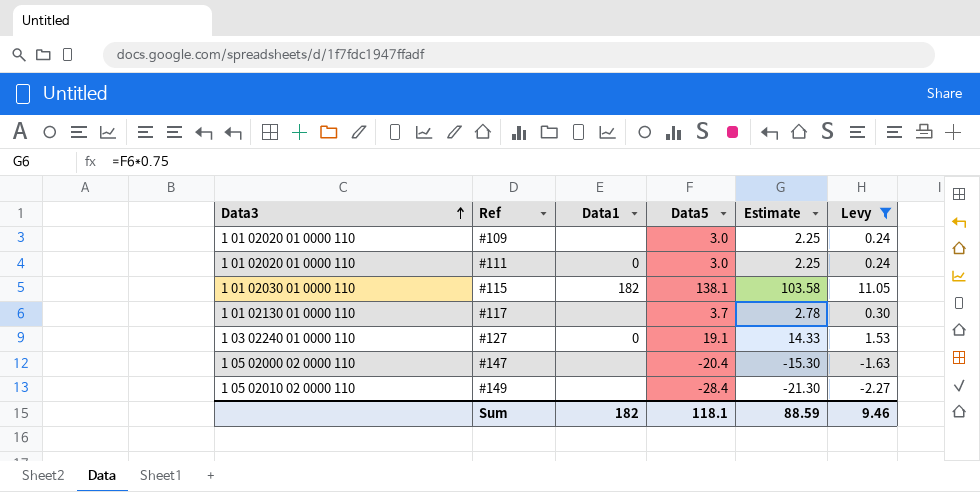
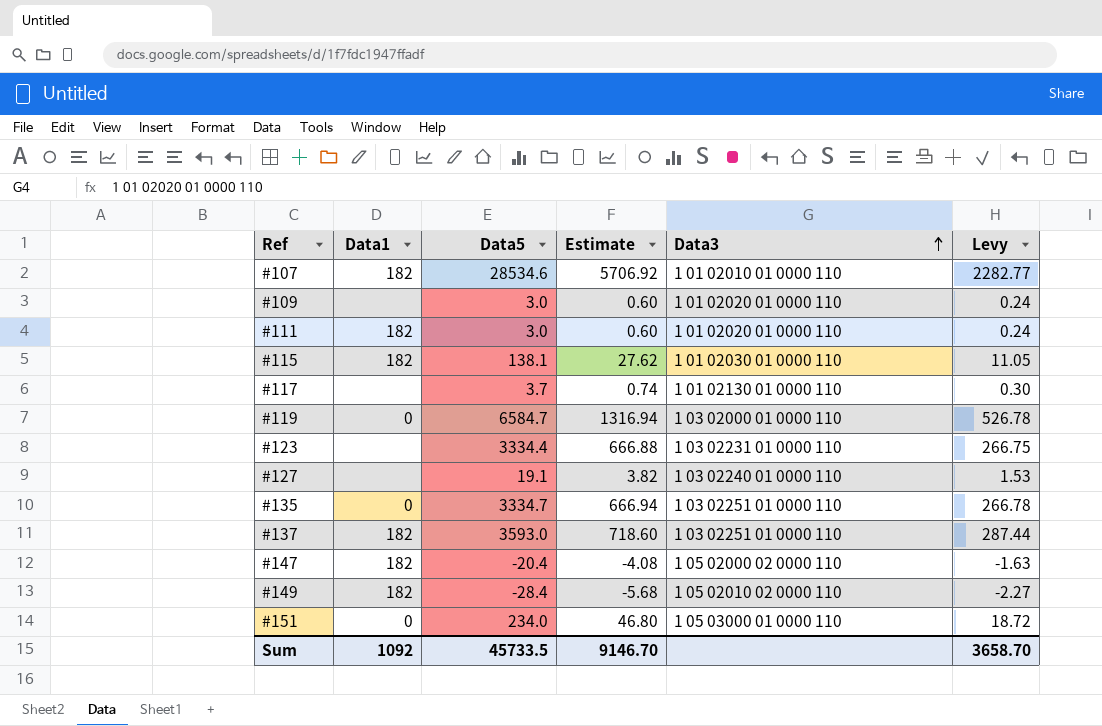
filter: Levy <= 11.05 -> none
column Estimate | formula: [Data5] * 0.75 -> [Data5] * 0.2
column Data3 | position: 1 -> 5
#111 | Data1: 0 -> 182
#127 | Data1: 0 -> none
#147 | Data1: none -> 182
#149 | Data1: none -> 182
Sum | Data1: 182 -> 1092
Sum | Data5: 118.1 -> 45733.5
Sum | Estimate: 88.59 -> 9146.70
Sum | Levy: 9.46 -> 3658.70

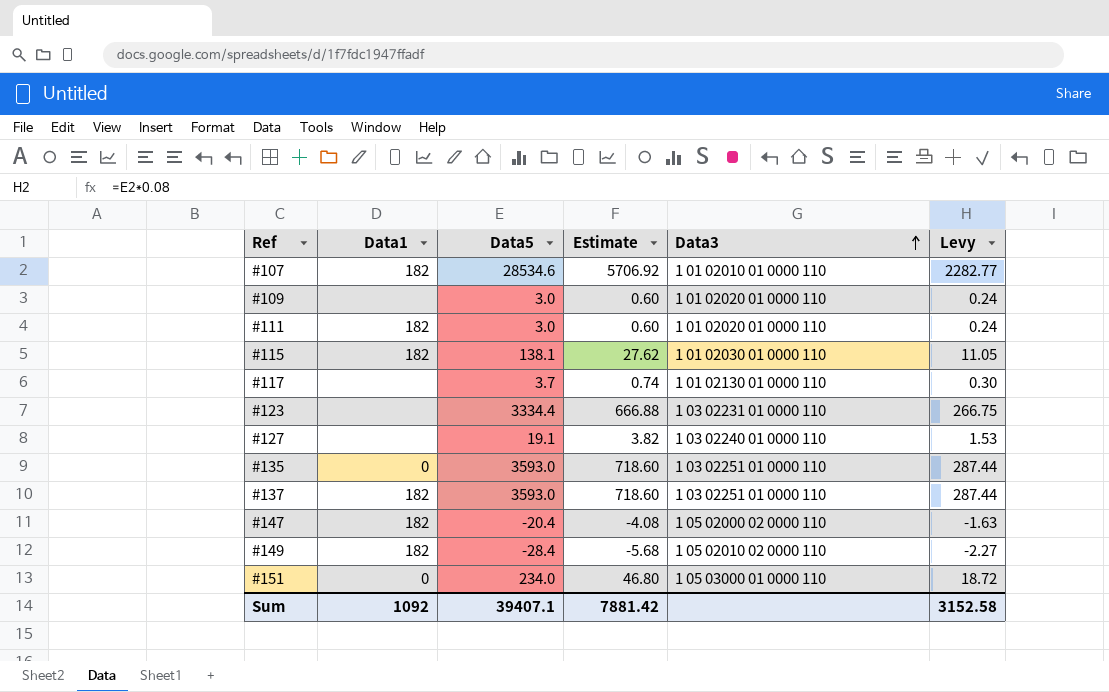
row #119: 0 | 6584.7 | 1316.94 | 1 03 02000 01 0000 110 | 526.78 -> none
#135 | Data5: 3334.7 -> 3593.0
#135 | Estimate: 666.94 -> 718.60
#135 | Levy: 266.78 -> 287.44
Sum | Data5: 45733.5 -> 39407.1
Sum | Estimate: 9146.70 -> 7881.42
Sum | Levy: 3658.70 -> 3152.58

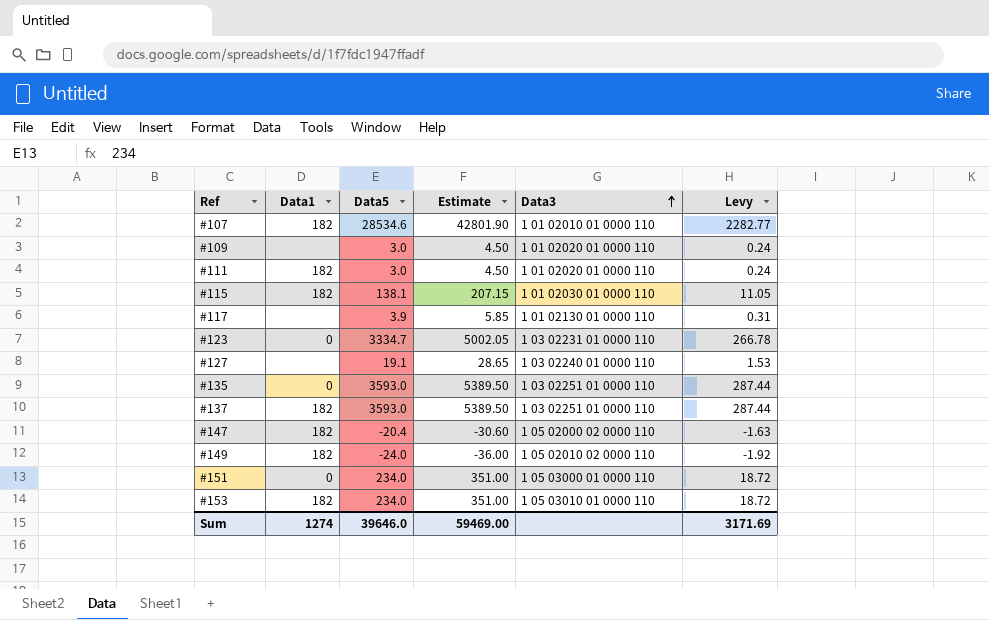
column Estimate | formula: [Data5] * 0.2 -> [Data5] * 1.5
#117 | Data5: 3.7 -> 3.9
#117 | Levy: 0.30 -> 0.31
#123 | Data1: none -> 0
#123 | Data5: 3334.4 -> 3334.7
#123 | Levy: 266.75 -> 266.78
#149 | Data5: -28.4 -> -24.0
#149 | Levy: -2.27 -> -1.92
row #153: none -> 182 | 234.0 | 351.00 | 1 05 03010 01 0000 110 | 18.72
Sum | Data1: 1092 -> 1274
Sum | Data5: 39407.1 -> 39646.0
Sum | Estimate: 7881.42 -> 59469.00
Sum | Levy: 3152.58 -> 3171.69

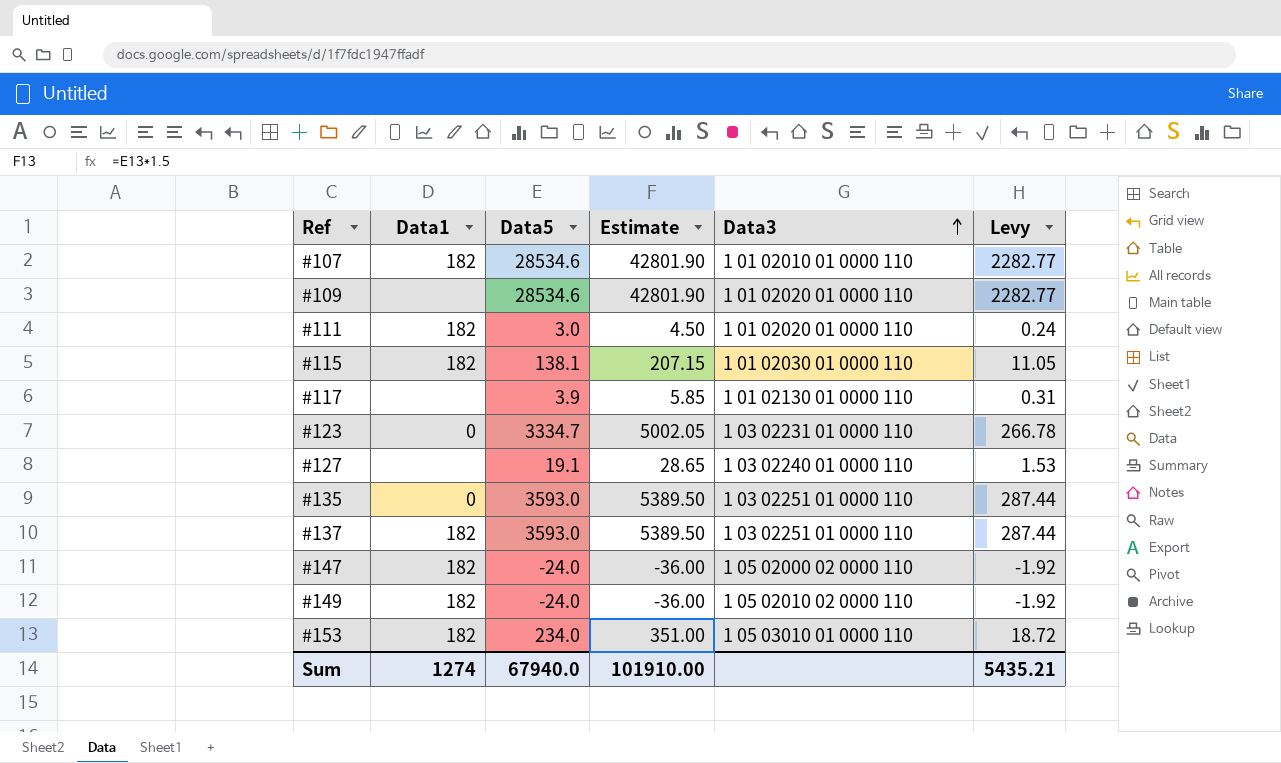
row #151: 0 | 234.0 | 351.00 | 1 05 03000 01 0000 110 | 18.72 -> none
#109 | Data5: 3.0 -> 28534.6
#109 | Estimate: 4.50 -> 42801.90
#109 | Levy: 0.24 -> 2282.77
#147 | Data5: -20.4 -> -24.0
#147 | Estimate: -30.60 -> -36.00
#147 | Levy: -1.63 -> -1.92
Sum | Data5: 39646.0 -> 67940.0
Sum | Estimate: 59469.00 -> 101910.00
Sum | Levy: 3171.69 -> 5435.21

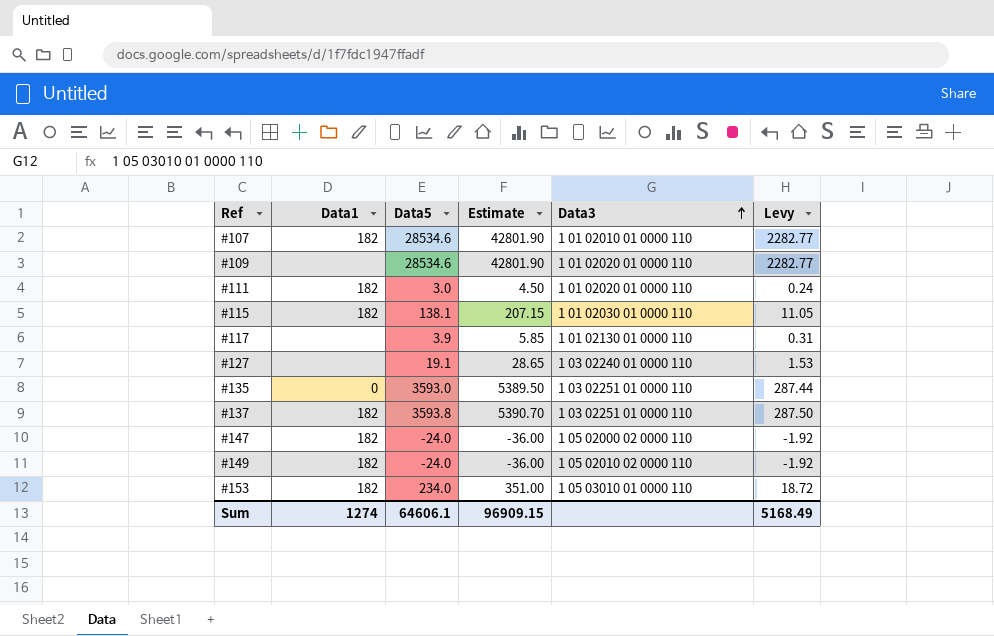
row #123: 0 | 3334.7 | 5002.05 | 1 03 02231 01 0000 110 | 266.78 -> none
#137 | Data5: 3593.0 -> 3593.8
#137 | Estimate: 5389.50 -> 5390.70
#137 | Levy: 287.44 -> 287.50
Sum | Data5: 67940.0 -> 64606.1
Sum | Estimate: 101910.00 -> 96909.15
Sum | Levy: 5435.21 -> 5168.49

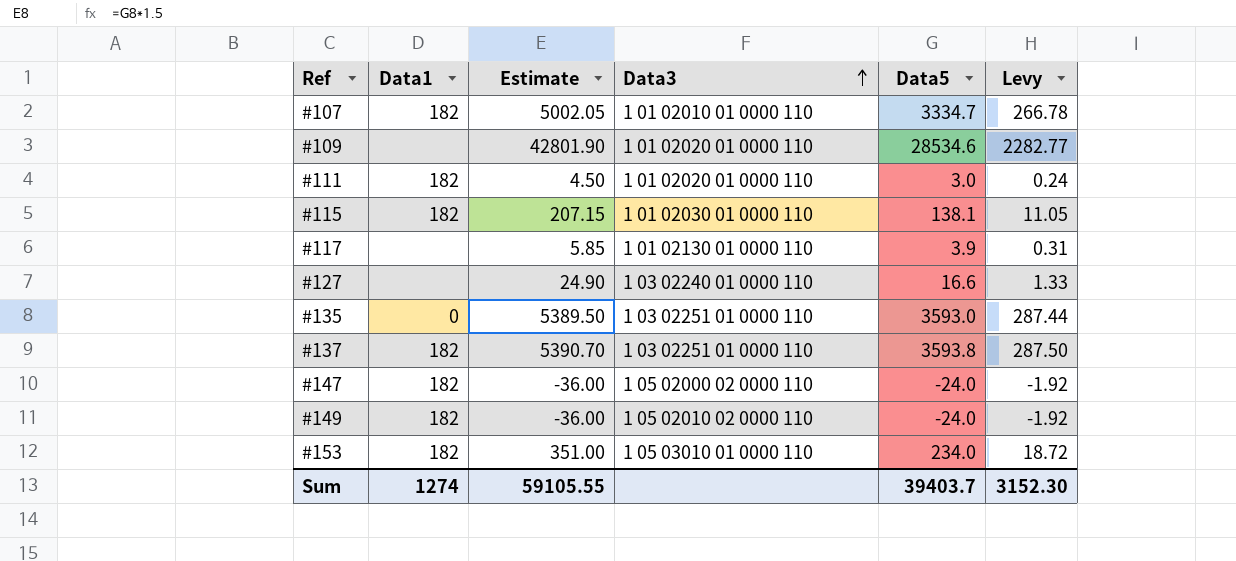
column Data5 | position: 3 -> 5
#107 | Estimate: 42801.90 -> 5002.05
#107 | Data5: 28534.6 -> 3334.7
#107 | Levy: 2282.77 -> 266.78
#127 | Estimate: 28.65 -> 24.90
#127 | Data5: 19.1 -> 16.6
#127 | Levy: 1.53 -> 1.33
Sum | Estimate: 96909.15 -> 59105.55
Sum | Data5: 64606.1 -> 39403.7
Sum | Levy: 5168.49 -> 3152.30

